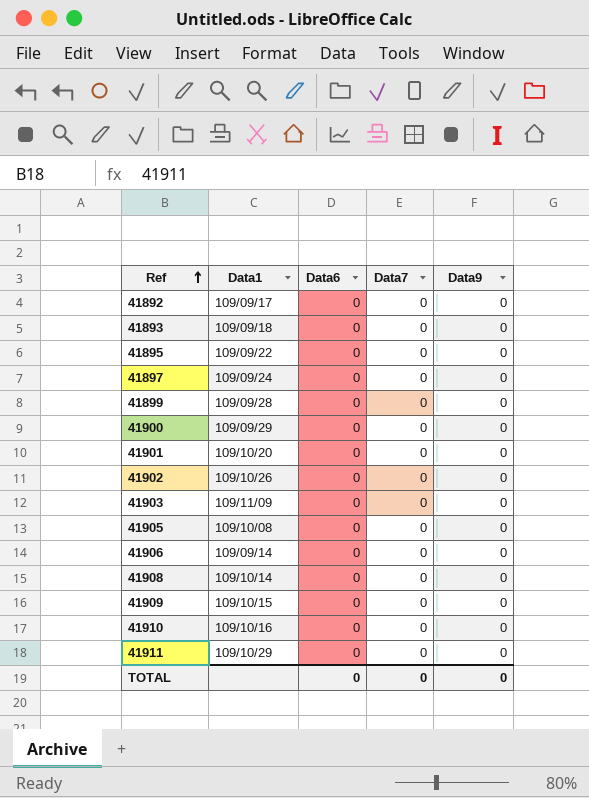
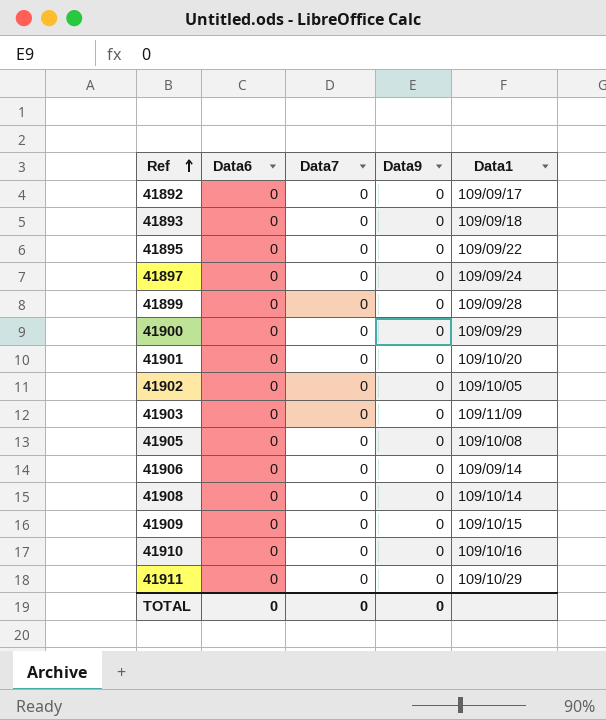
column Data1 | position: 2 -> 5
41902 | Data1: 109/10/26 -> 109/10/05

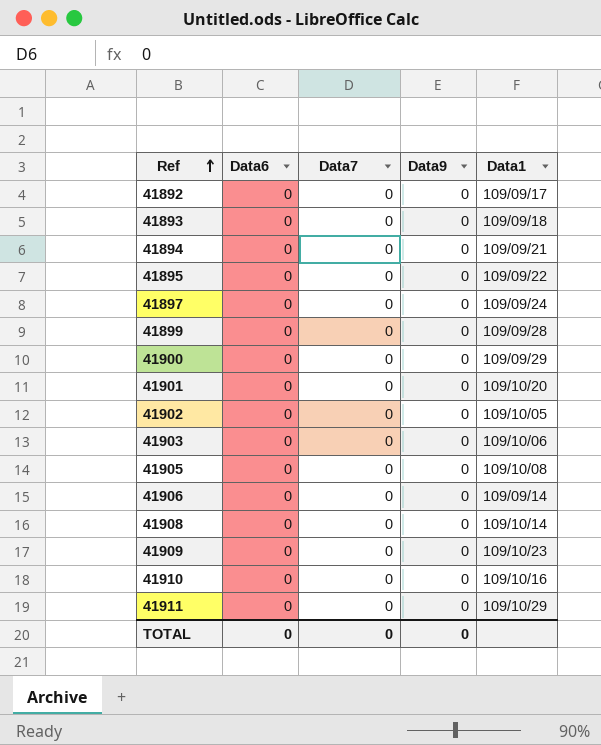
row 41894: none -> 0 | 0 | 0 | 109/09/21
41903 | Data1: 109/11/09 -> 109/10/06
41909 | Data1: 109/10/15 -> 109/10/23

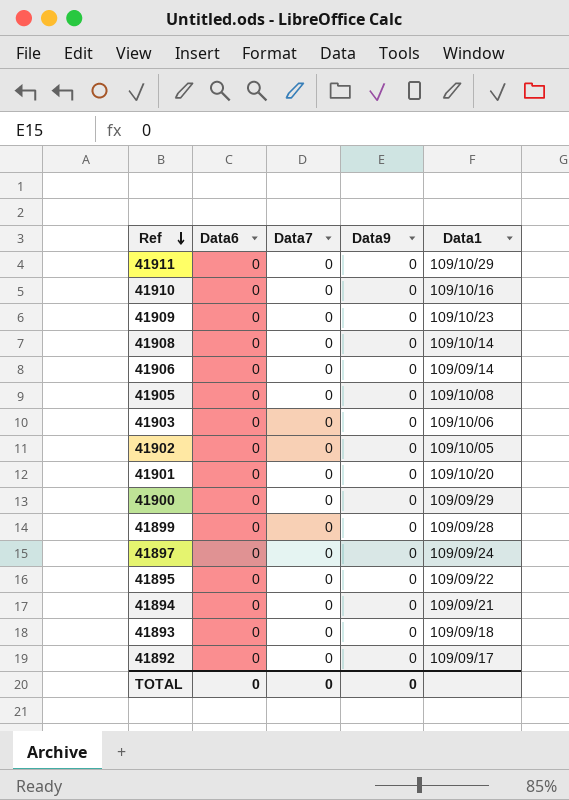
row order: Ref ascending -> Ref descending

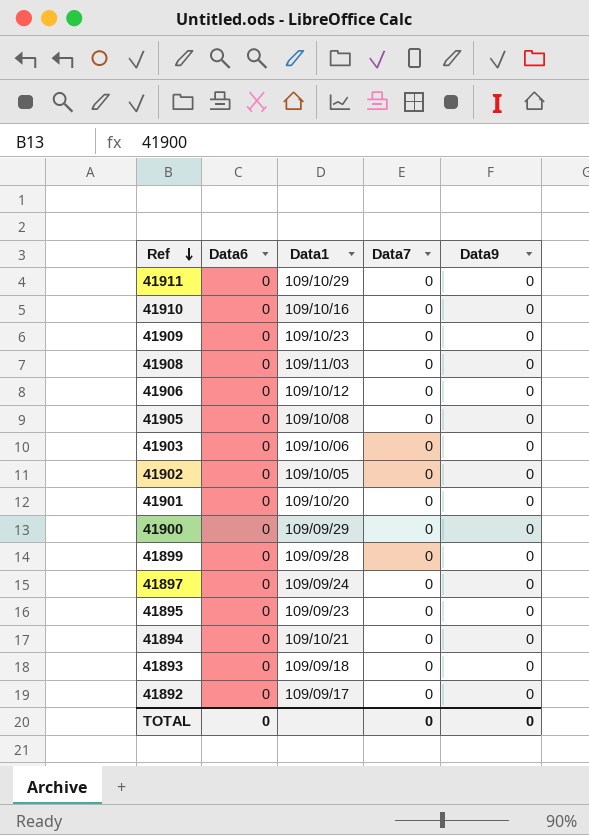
column Data1 | position: 5 -> 3
41908 | Data1: 109/10/14 -> 109/11/03
41906 | Data1: 109/09/14 -> 109/10/12
41895 | Data1: 109/09/22 -> 109/09/23
41894 | Data1: 109/09/21 -> 109/10/21

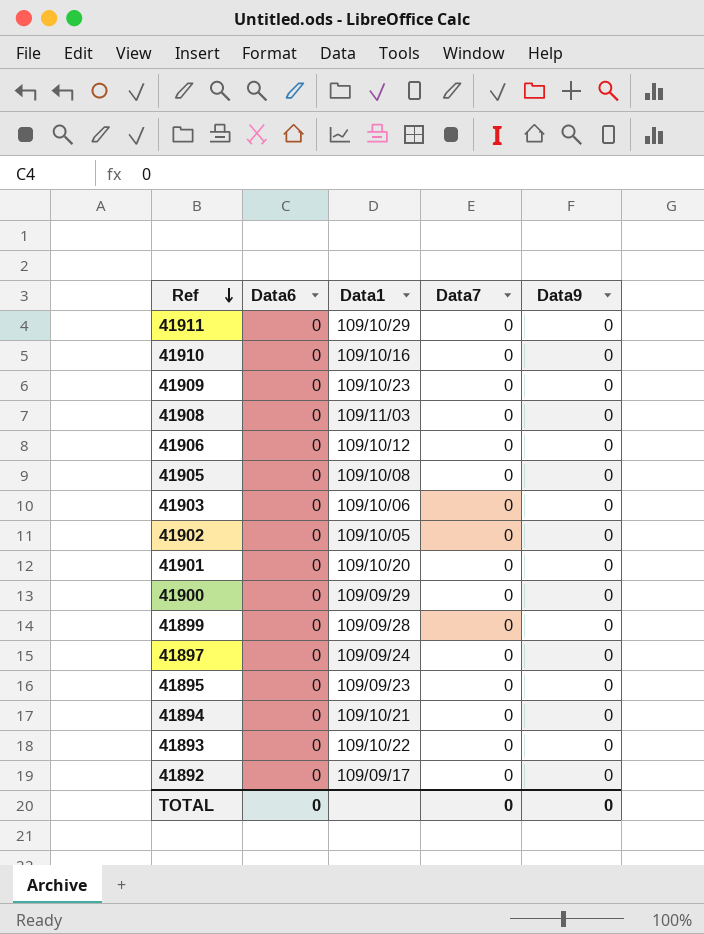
41893 | Data1: 109/09/18 -> 109/10/22

